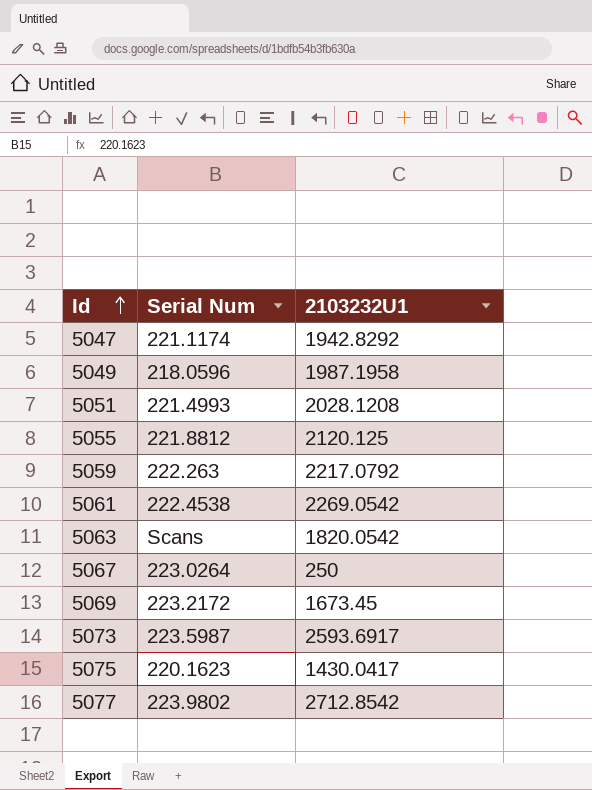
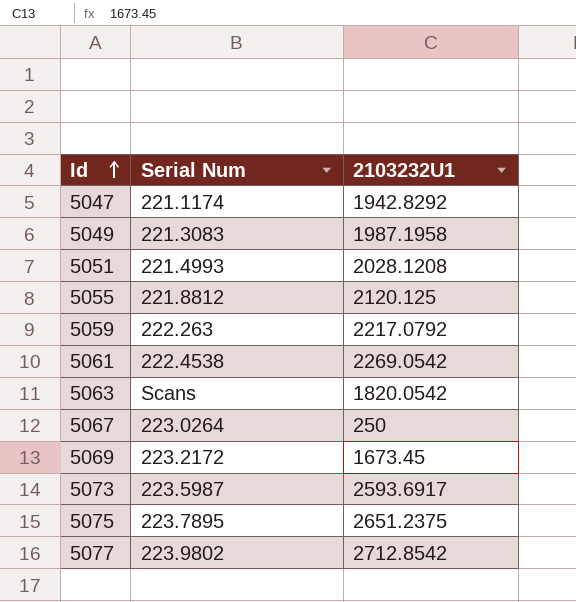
5049 | Serial Num: 218.0596 -> 221.3083
5075 | Serial Num: 220.1623 -> 223.7895
5075 | 2103232U1: 1430.0417 -> 2651.2375

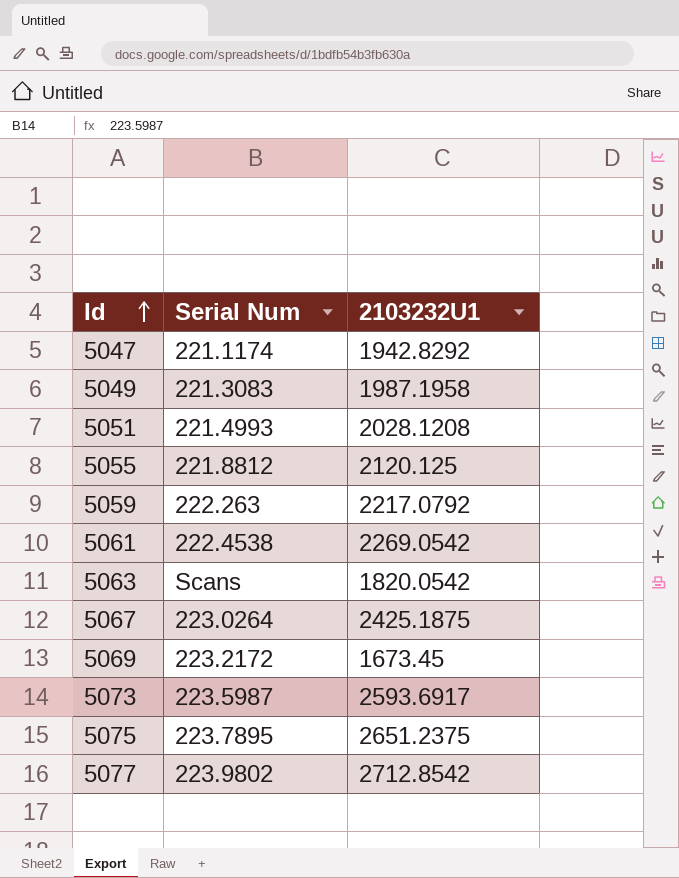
5067 | 2103232U1: 250 -> 2425.1875

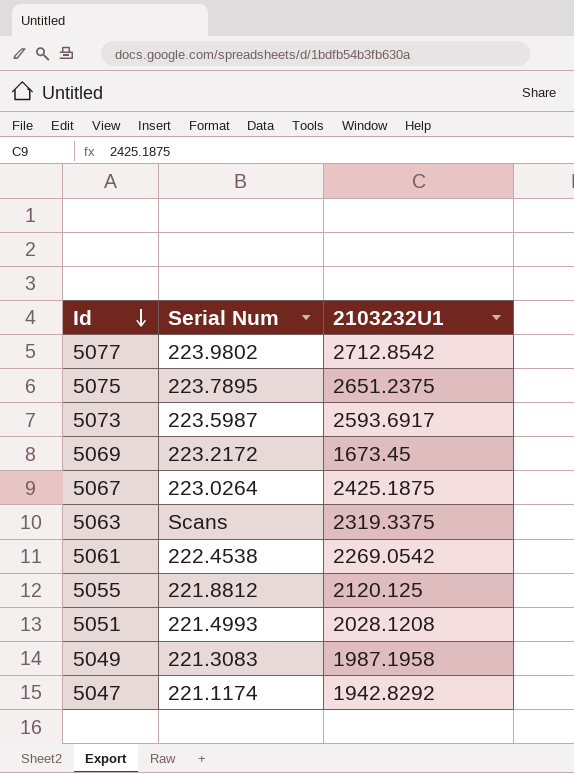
row order: Id ascending -> Id descending
row 5059: 222.263 | 2217.0792 -> none
5063 | 2103232U1: 1820.0542 -> 2319.3375

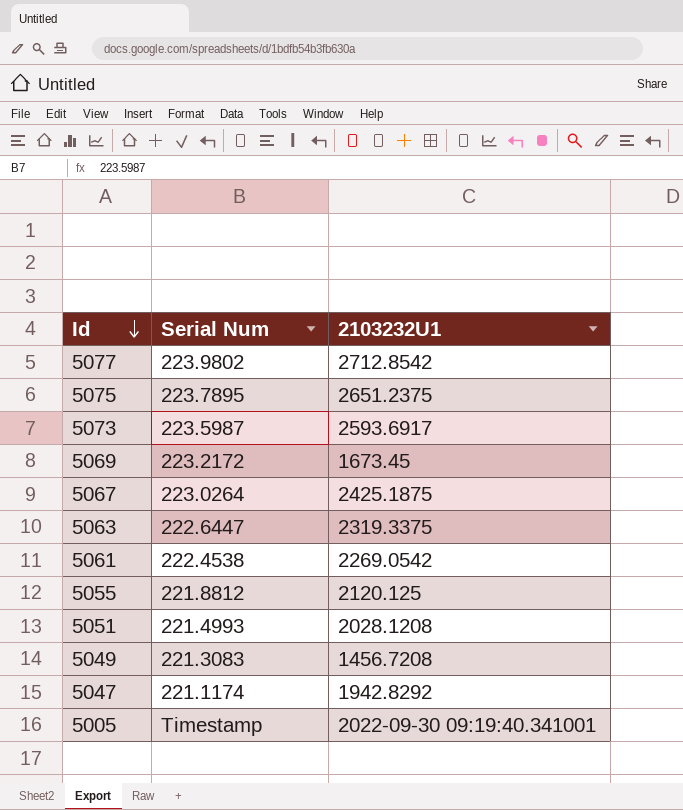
5063 | Serial Num: Scans -> 222.6447
5049 | 2103232U1: 1987.1958 -> 1456.7208
row 5005: none -> Timestamp | 2022-09-30 09:19:40.341001

